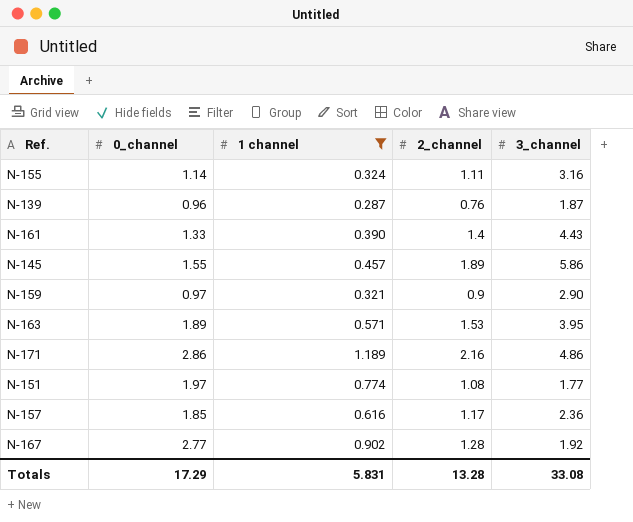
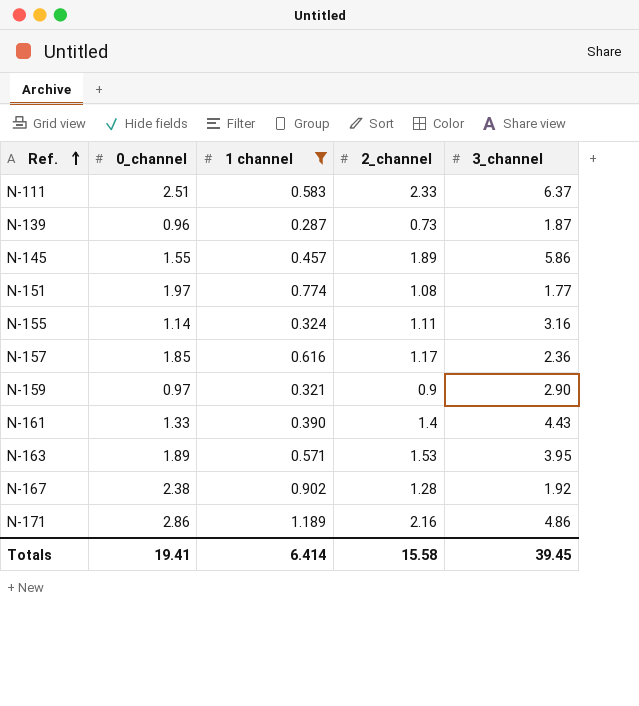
row order: none -> Ref. ascending
row N-111: none -> 2.51 | 0.583 | 2.33 | 6.37
N-139 | 2_channel: 0.76 -> 0.73
N-167 | 0_channel: 2.77 -> 2.38
Totals | 0_channel: 17.29 -> 19.41
Totals | 1 channel: 5.831 -> 6.414
Totals | 2_channel: 13.28 -> 15.58
Totals | 3_channel: 33.08 -> 39.45

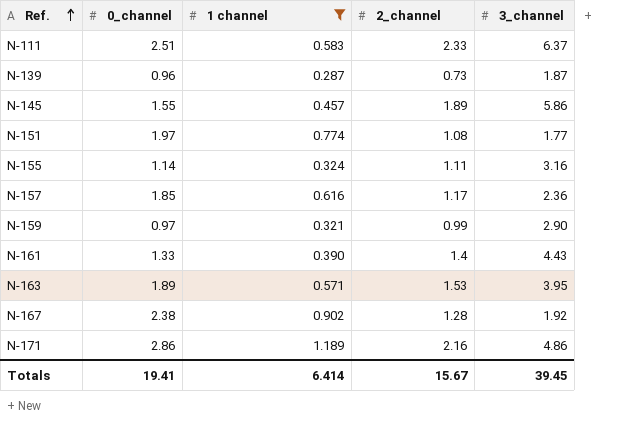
N-159 | 2_channel: 0.9 -> 0.99
Totals | 2_channel: 15.58 -> 15.67

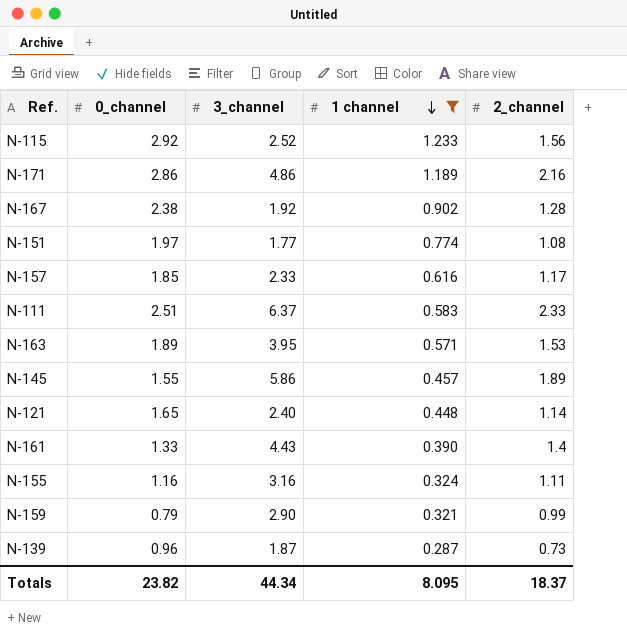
row order: Ref. ascending -> 1 channel descending
column 3_channel | position: 5 -> 3
row N-115: none -> 2.92 | 2.52 | 1.233 | 1.56
N-157 | 3_channel: 2.36 -> 2.33
row N-121: none -> 1.65 | 2.40 | 0.448 | 1.14
N-155 | 0_channel: 1.14 -> 1.16
N-159 | 0_channel: 0.97 -> 0.79
Totals | 0_channel: 19.41 -> 23.82
Totals | 3_channel: 39.45 -> 44.34
Totals | 1 channel: 6.414 -> 8.095
Totals | 2_channel: 15.67 -> 18.37

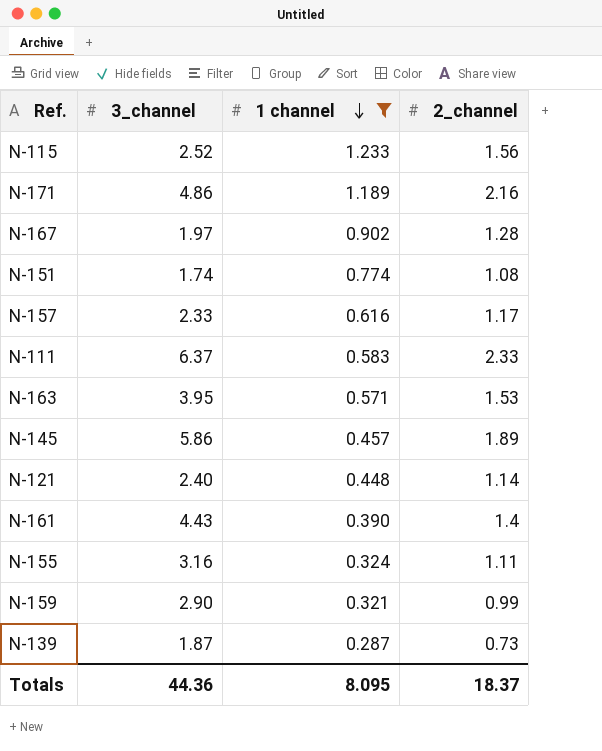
column 0_channel | position: 2 -> none
N-167 | 3_channel: 1.92 -> 1.97
N-151 | 3_channel: 1.77 -> 1.74
Totals | 3_channel: 44.34 -> 44.36

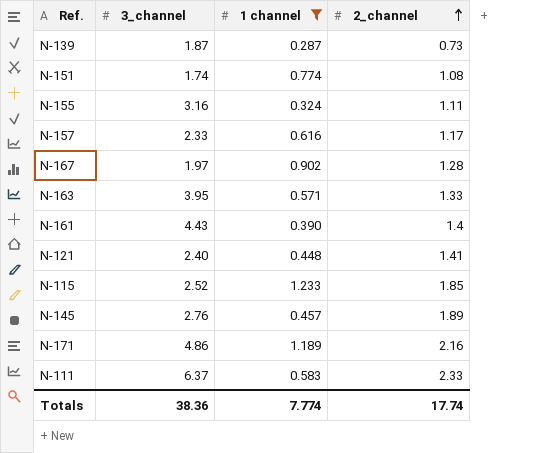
row order: 1 channel descending -> 2_channel ascending
row N-159: 2.90 | 0.321 | 0.99 -> none
N-163 | 2_channel: 1.53 -> 1.33
N-121 | 2_channel: 1.14 -> 1.41
N-115 | 2_channel: 1.56 -> 1.85
N-145 | 3_channel: 5.86 -> 2.76
Totals | 3_channel: 44.36 -> 38.36
Totals | 1 channel: 8.095 -> 7.774
Totals | 2_channel: 18.37 -> 17.74

